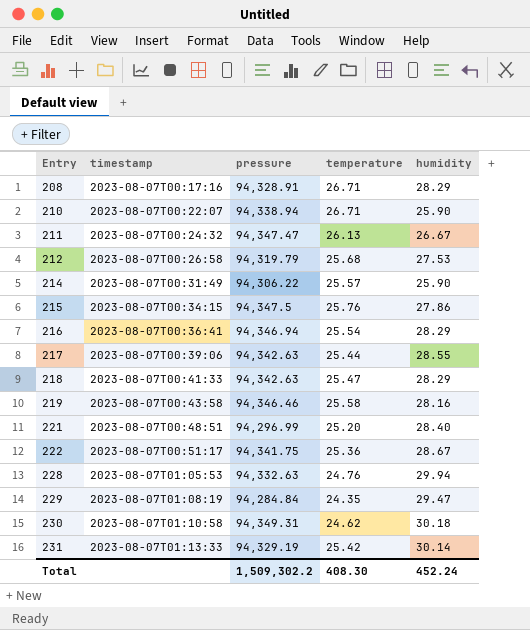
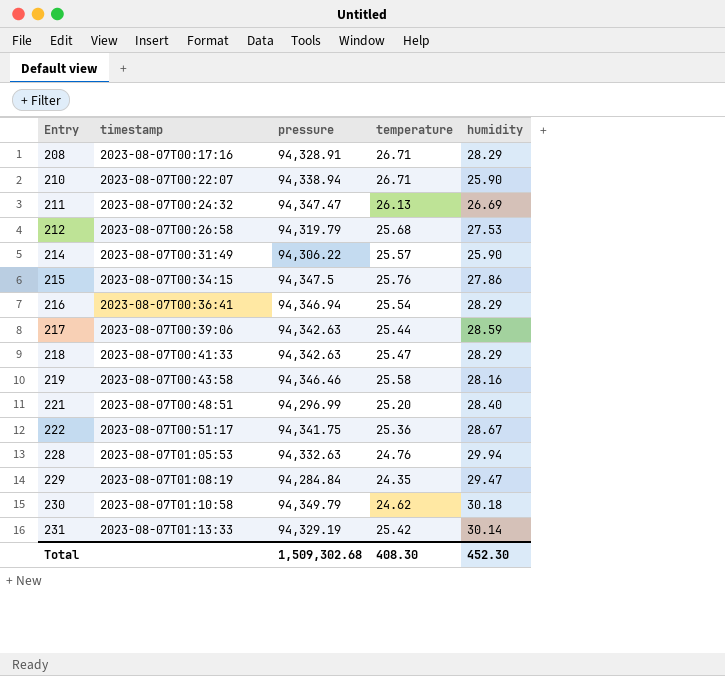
211 | humidity: 26.67 -> 26.69
217 | humidity: 28.55 -> 28.59
230 | pressure: 94,349.31 -> 94,349.79
Total | pressure: 1,509,302.2 -> 1,509,302.68
Total | humidity: 452.24 -> 452.30

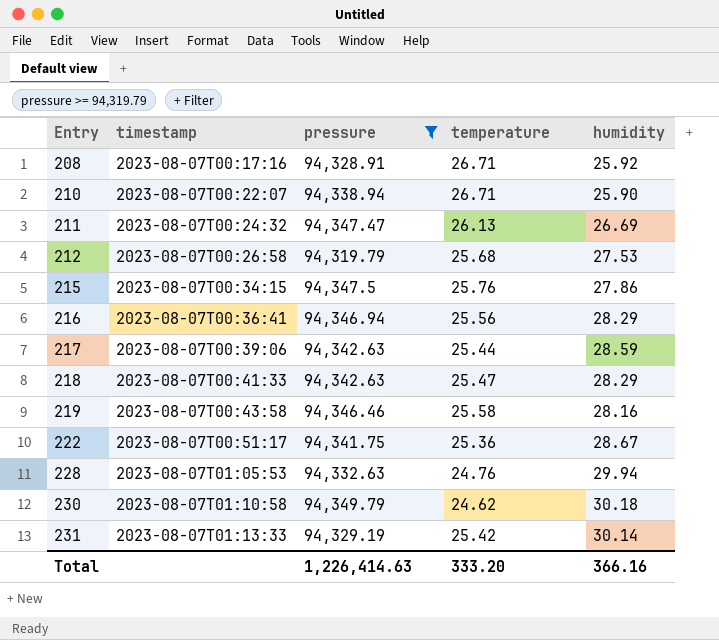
filter: none -> pressure >= 94,319.79
208 | humidity: 28.29 -> 25.92
216 | temperature: 25.54 -> 25.56
Total | pressure: 1,509,302.68 -> 1,226,414.63
Total | temperature: 408.30 -> 333.20
Total | humidity: 452.30 -> 366.16

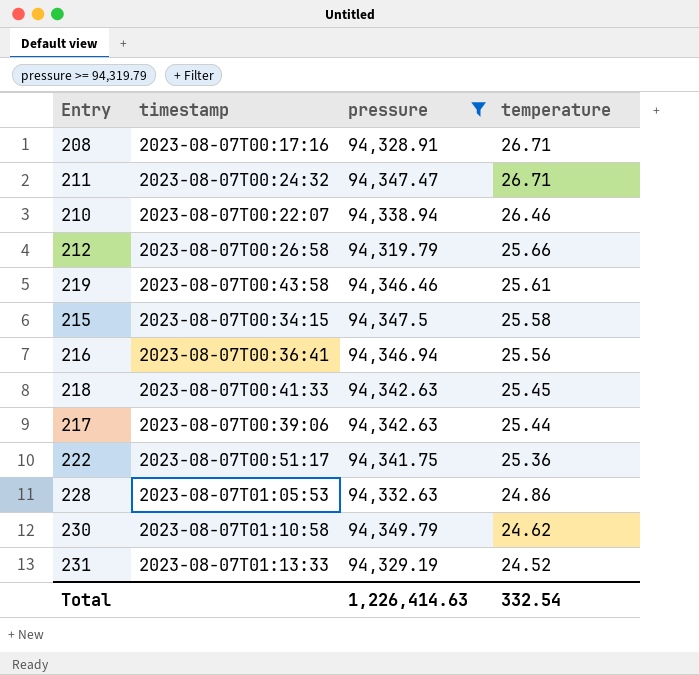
row order: Entry ascending -> temperature descending
column humidity | position: 5 -> none
211 | temperature: 26.13 -> 26.71
210 | temperature: 26.71 -> 26.46
212 | temperature: 25.68 -> 25.66
219 | temperature: 25.58 -> 25.61
215 | temperature: 25.76 -> 25.58
218 | temperature: 25.47 -> 25.45
228 | temperature: 24.76 -> 24.86
231 | temperature: 25.42 -> 24.52
Total | temperature: 333.20 -> 332.54

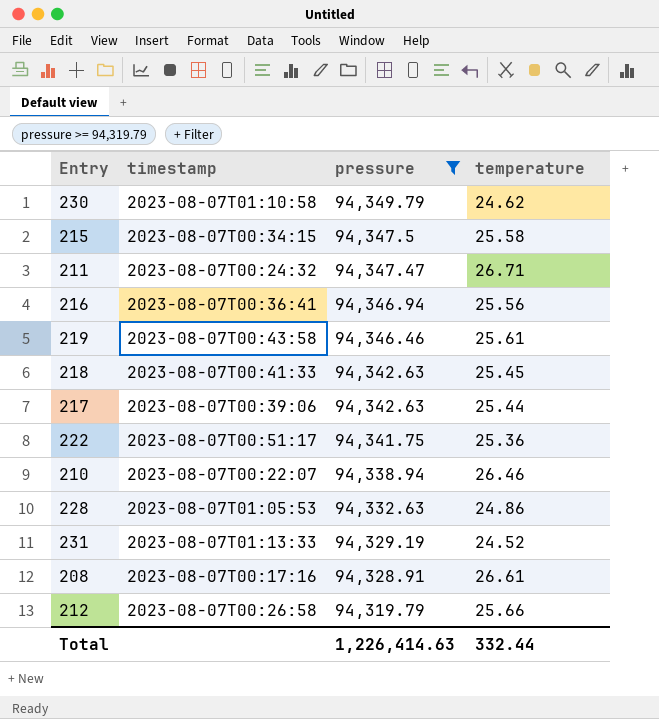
row order: temperature descending -> pressure descending
208 | temperature: 26.71 -> 26.61
Total | temperature: 332.54 -> 332.44

